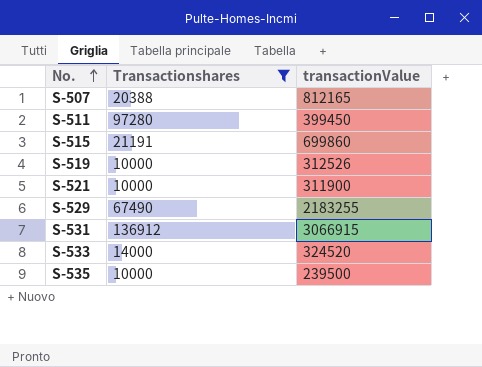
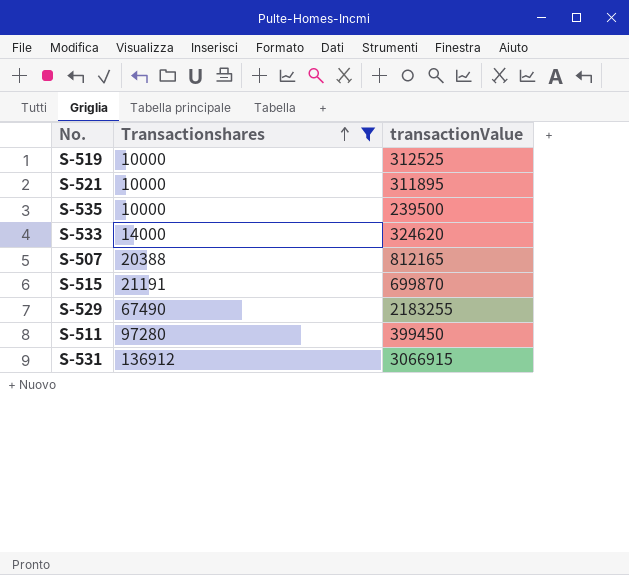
row order: No. ascending -> Transactionshares ascending
S-519 | transactionValue: 312526 -> 312525
S-521 | transactionValue: 311900 -> 311895
S-533 | transactionValue: 324520 -> 324620
S-515 | transactionValue: 699860 -> 699870

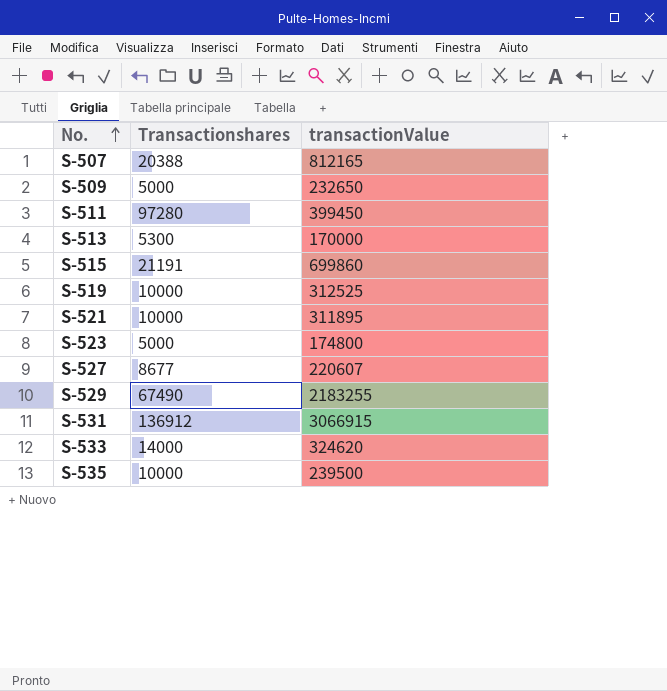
filter: Transactionshares >= 10000 -> none
row order: Transactionshares ascending -> No. ascending
S-515 | transactionValue: 699870 -> 699860

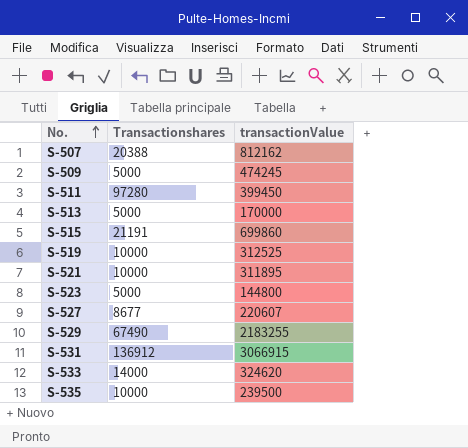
S-507 | transactionValue: 812165 -> 812162
S-509 | transactionValue: 232650 -> 474245
S-513 | Transactionshares: 5300 -> 5000
S-523 | transactionValue: 174800 -> 144800

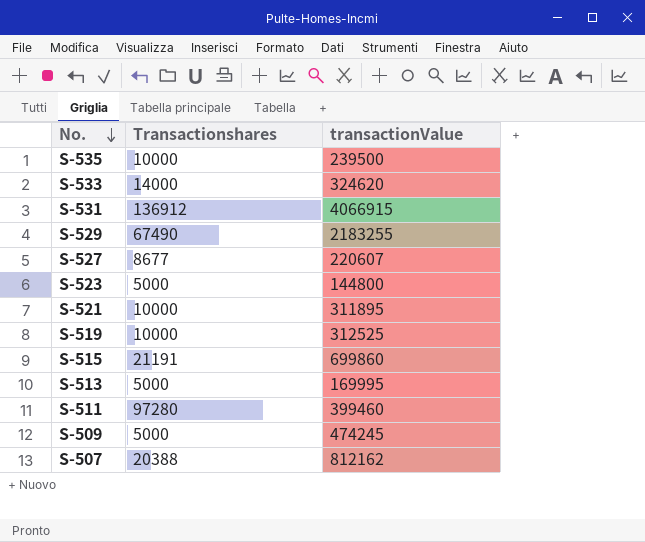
row order: No. ascending -> No. descending
S-531 | transactionValue: 3066915 -> 4066915
S-513 | transactionValue: 170000 -> 169995
S-511 | transactionValue: 399450 -> 399460

